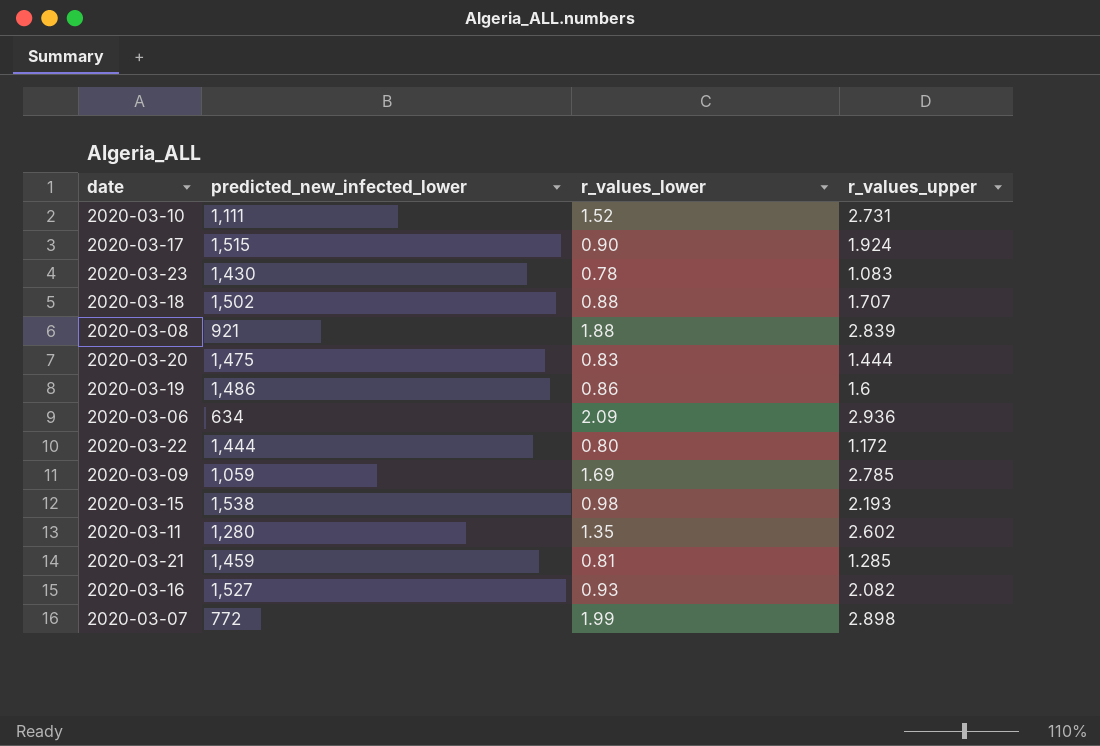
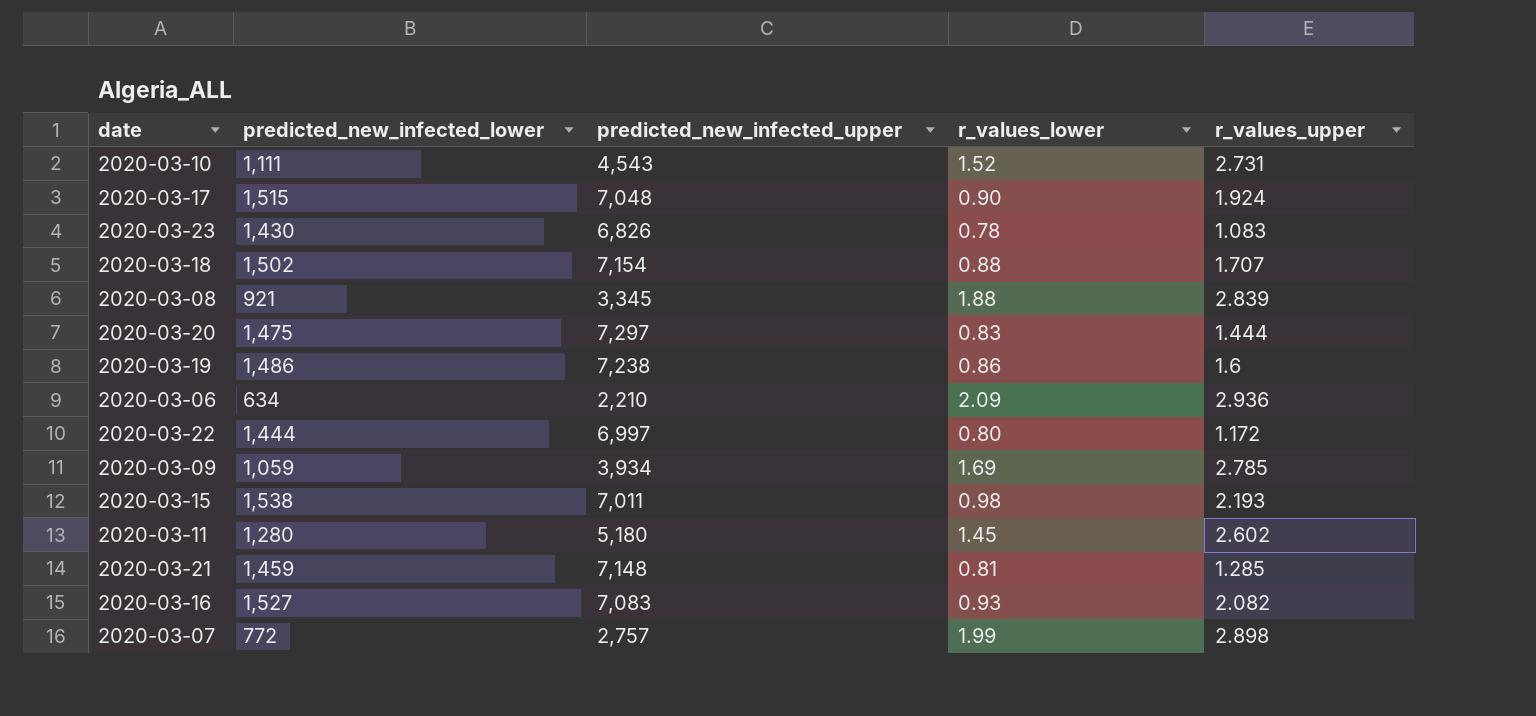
column predicted_new_infected_upper | position: none -> 3
2020-03-11 | r_values_lower: 1.35 -> 1.45

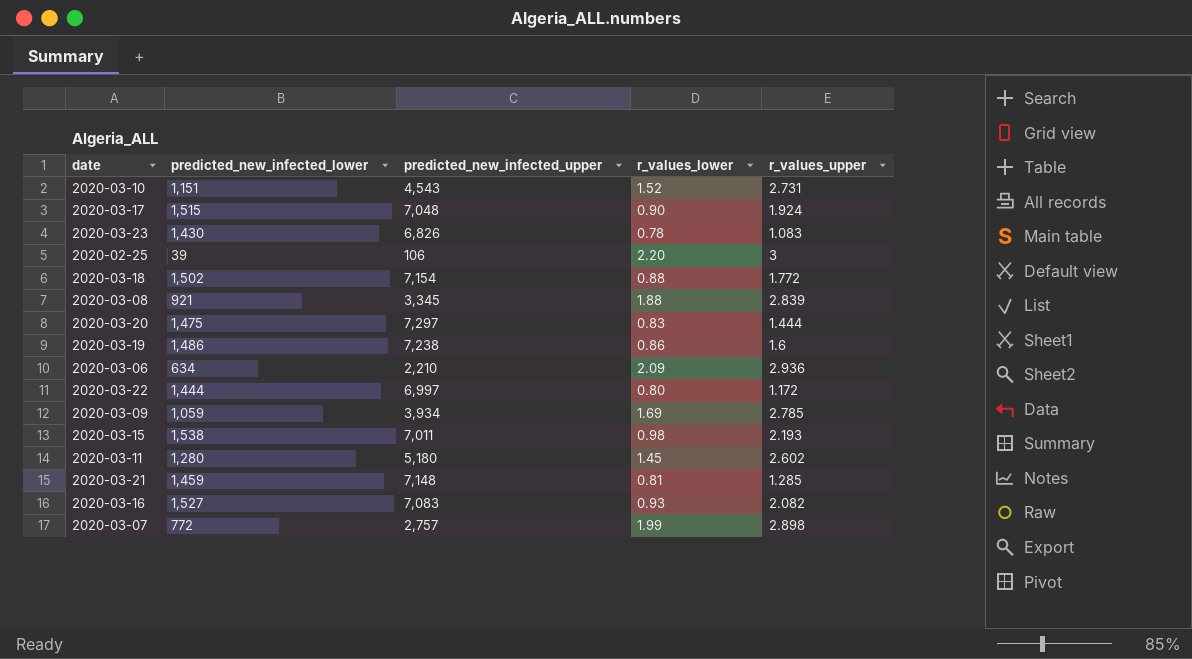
2020-03-10 | predicted_new_infected_lower: 1,111 -> 1,151
row 2020-02-25: none -> 39 | 106 | 2.20 | 3
2020-03-18 | r_values_upper: 1.707 -> 1.772

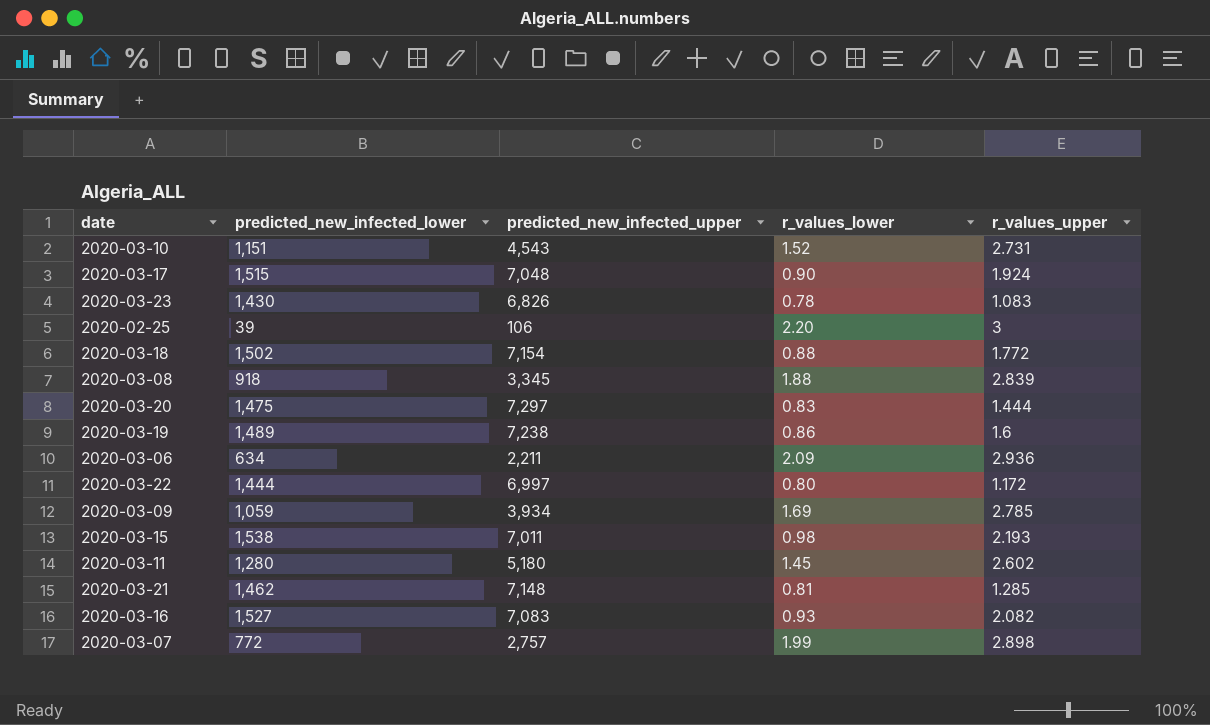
2020-03-08 | predicted_new_infected_lower: 921 -> 918
2020-03-19 | predicted_new_infected_lower: 1,486 -> 1,489
2020-03-06 | predicted_new_infected_upper: 2,210 -> 2,211
2020-03-21 | predicted_new_infected_lower: 1,459 -> 1,462

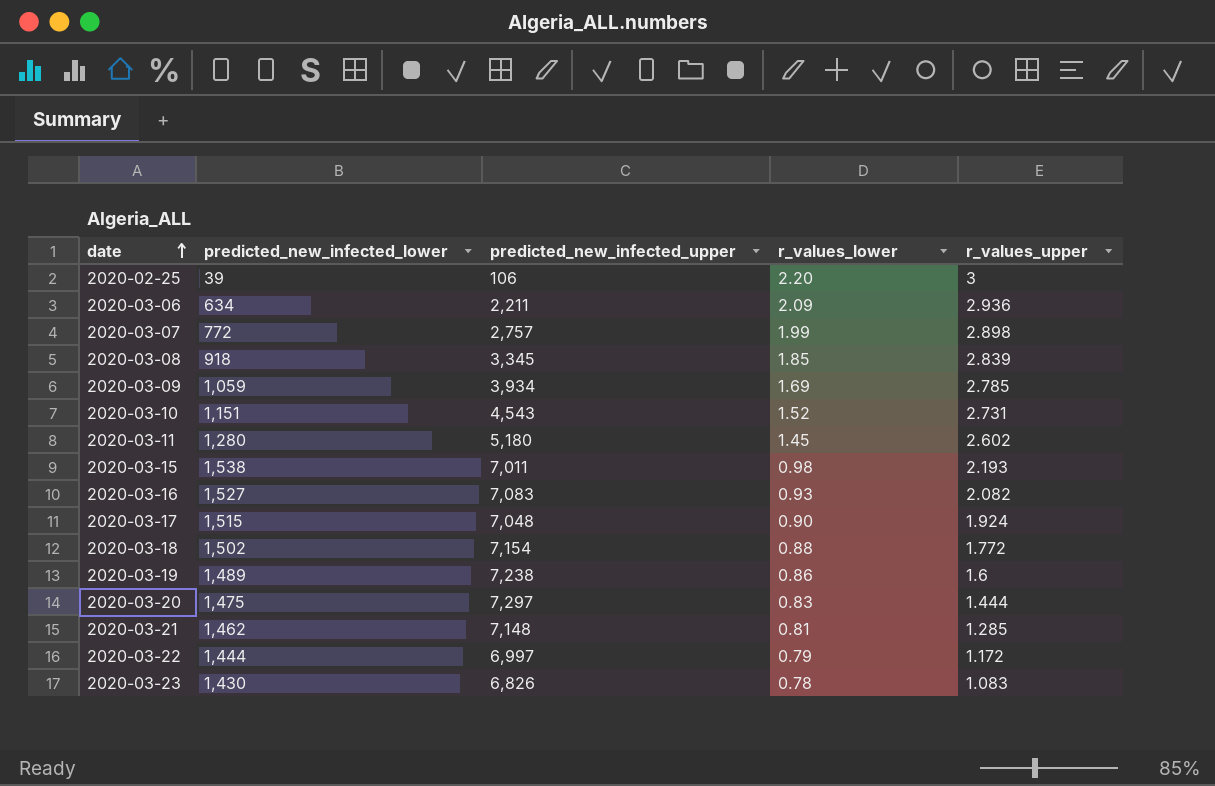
row order: none -> date ascending
2020-03-08 | r_values_lower: 1.88 -> 1.85
2020-03-22 | r_values_lower: 0.80 -> 0.79

